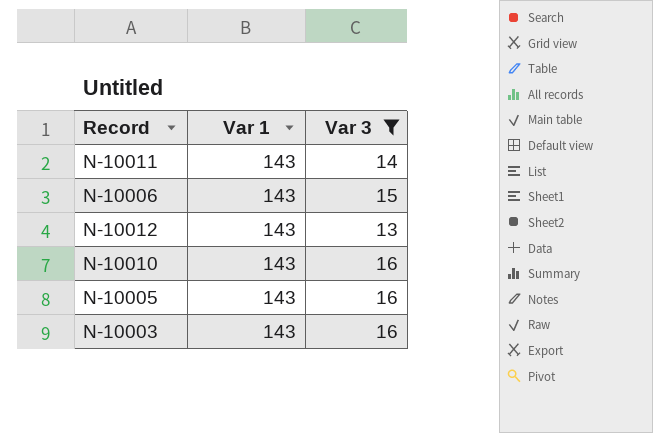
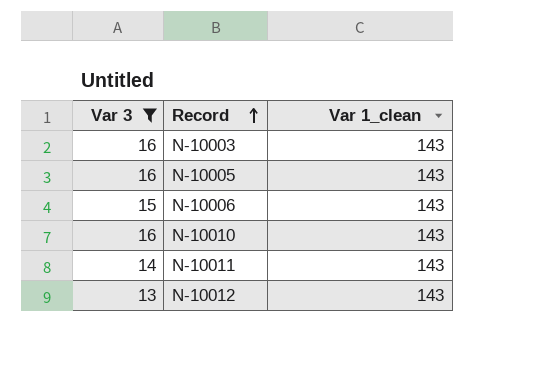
row order: none -> Record ascending
column Var 3 | position: 3 -> 1
column name: Var 1 -> Var 1_clean

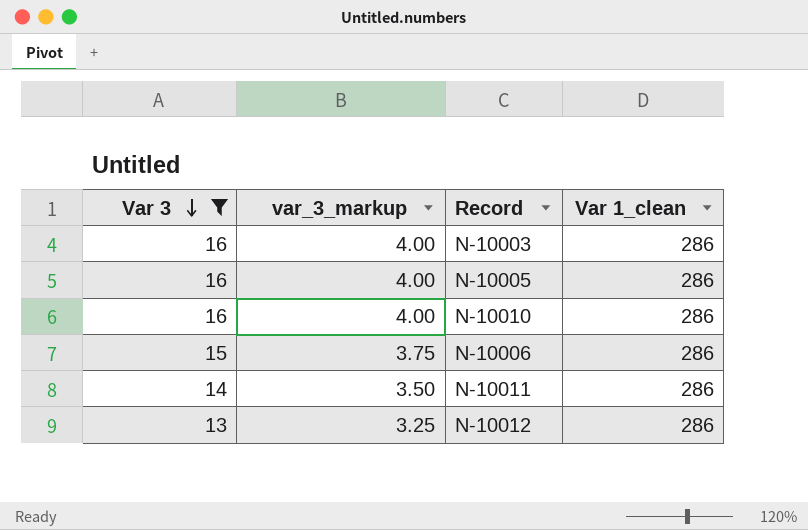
row order: Record ascending -> Var 3 descending
column var_3_markup | formula: none -> [Var 3] * 0.25
N-10003 | Var 1_clean: 143 -> 286
N-10005 | Var 1_clean: 143 -> 286
N-10010 | Var 1_clean: 143 -> 286
N-10006 | Var 1_clean: 143 -> 286
N-10011 | Var 1_clean: 143 -> 286
N-10012 | Var 1_clean: 143 -> 286

